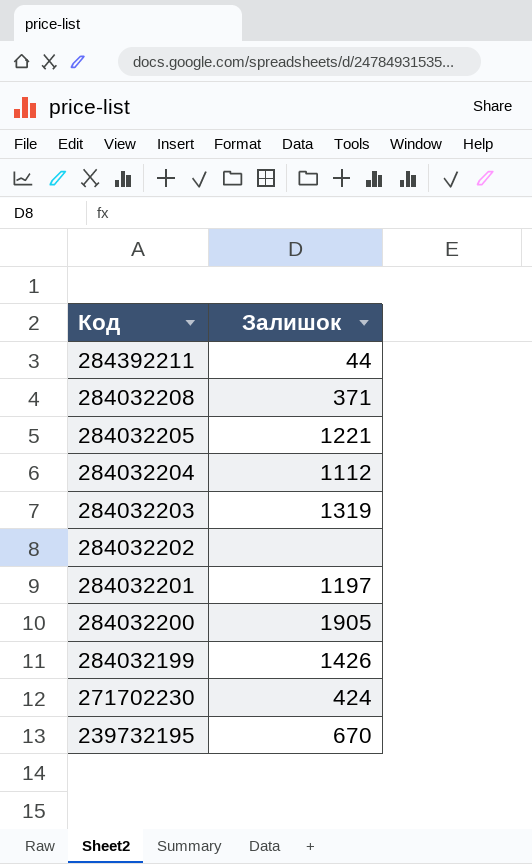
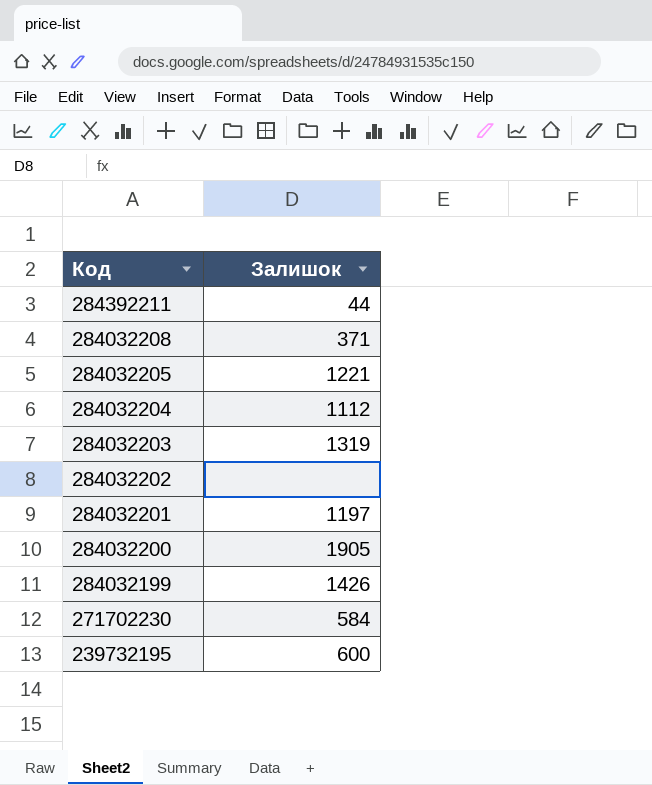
271702230 | Залишок: 424 -> 584
239732195 | Залишок: 670 -> 600

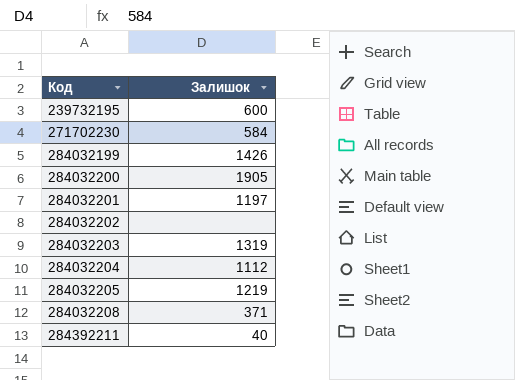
row order: Код descending -> Код ascending
284032205 | Залишок: 1221 -> 1219
284392211 | Залишок: 44 -> 40

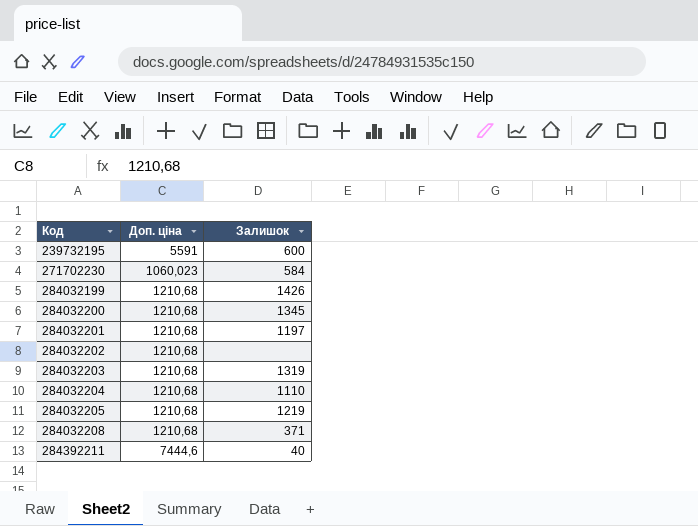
column Доп. ціна | position: none -> 2
284032200 | Залишок: 1905 -> 1345
284032204 | Залишок: 1112 -> 1110

